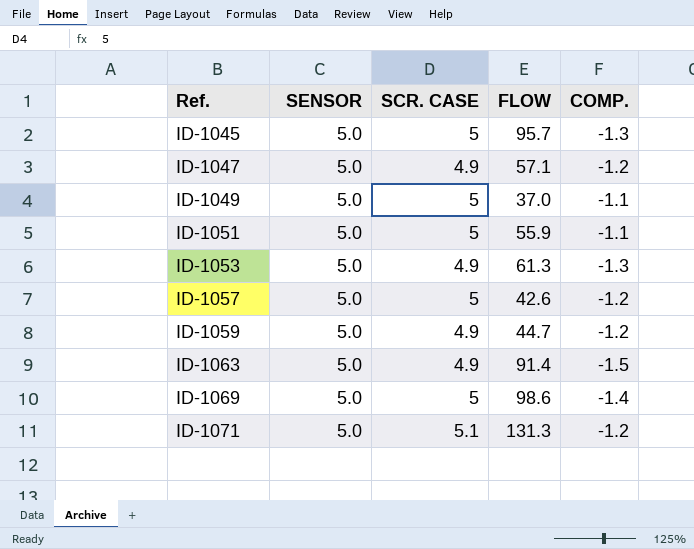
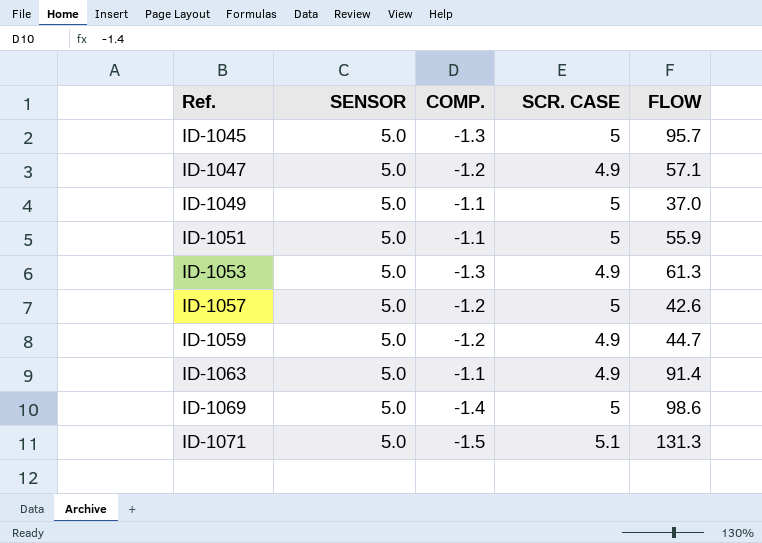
column COMP. | position: 5 -> 3
ID-1063 | COMP.: -1.5 -> -1.1
ID-1071 | COMP.: -1.2 -> -1.5

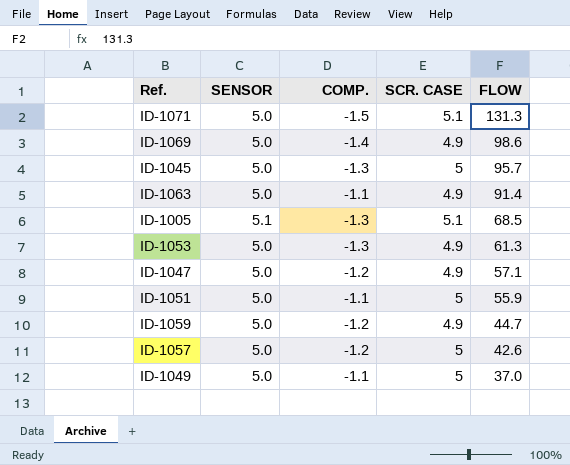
row order: Ref. ascending -> FLOW descending
ID-1069 | SCR. CASE: 5 -> 4.9
row ID-1005: none -> 5.1 | -1.3 | 5.1 | 68.5

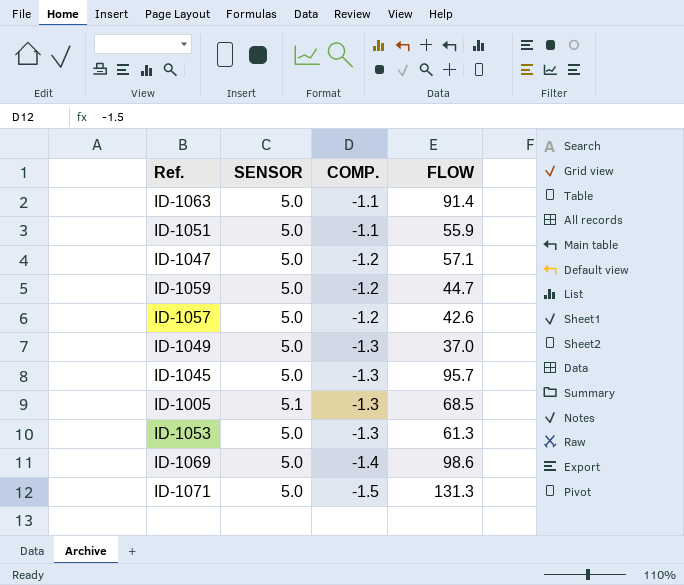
row order: FLOW descending -> COMP. descending
column SCR. CASE | position: 4 -> none
ID-1049 | COMP.: -1.1 -> -1.3

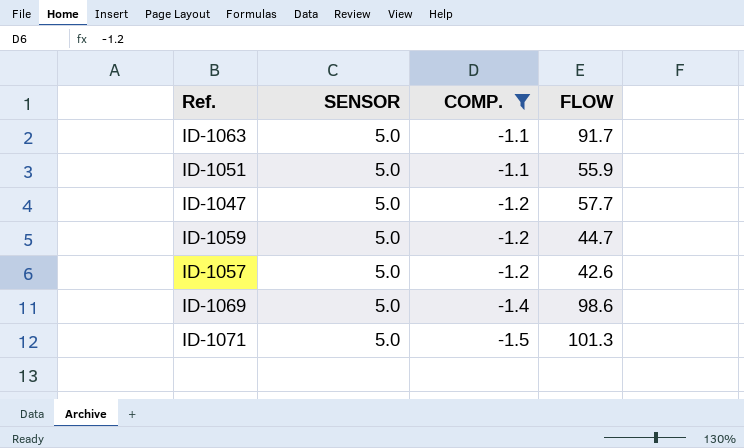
filter: none -> COMP. != -1.3
ID-1063 | FLOW: 91.4 -> 91.7
ID-1047 | FLOW: 57.1 -> 57.7
ID-1071 | FLOW: 131.3 -> 101.3

